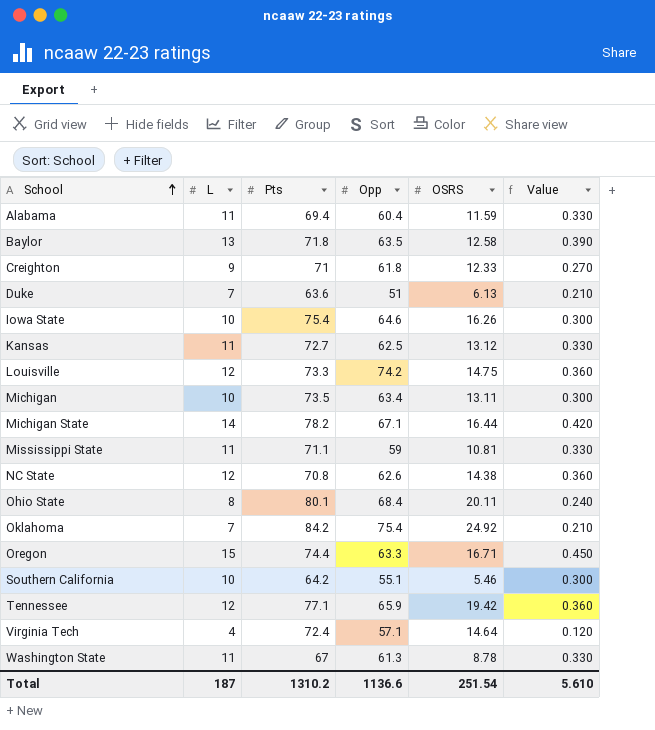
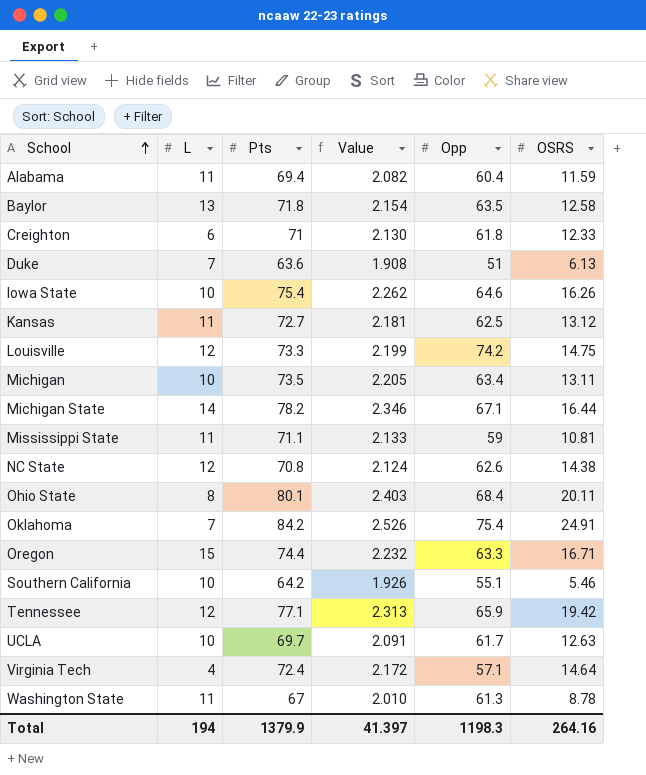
column Value | formula: [L] * 0.03 -> [Pts] * 0.03
column Value | position: 6 -> 4
Creighton | L: 9 -> 6
Oklahoma | OSRS: 24.92 -> 24.91
row UCLA: none -> 10 | 69.7 | 2.091 | 61.7 | 12.63
Total | L: 187 -> 194
Total | Pts: 1310.2 -> 1379.9
Total | Value: 5.610 -> 41.397
Total | Opp: 1136.6 -> 1198.3
Total | OSRS: 251.54 -> 264.16

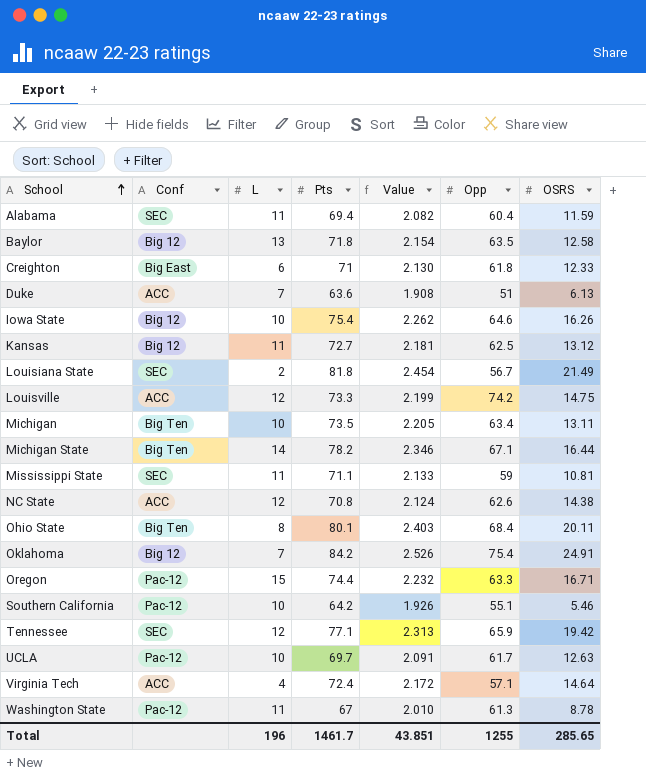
column Conf | position: none -> 2
row Louisiana State: none -> SEC | 2 | 81.8 | 2.454 | 56.7 | 21.49
Total | L: 194 -> 196
Total | Pts: 1379.9 -> 1461.7
Total | Value: 41.397 -> 43.851
Total | Opp: 1198.3 -> 1255
Total | OSRS: 264.16 -> 285.65

